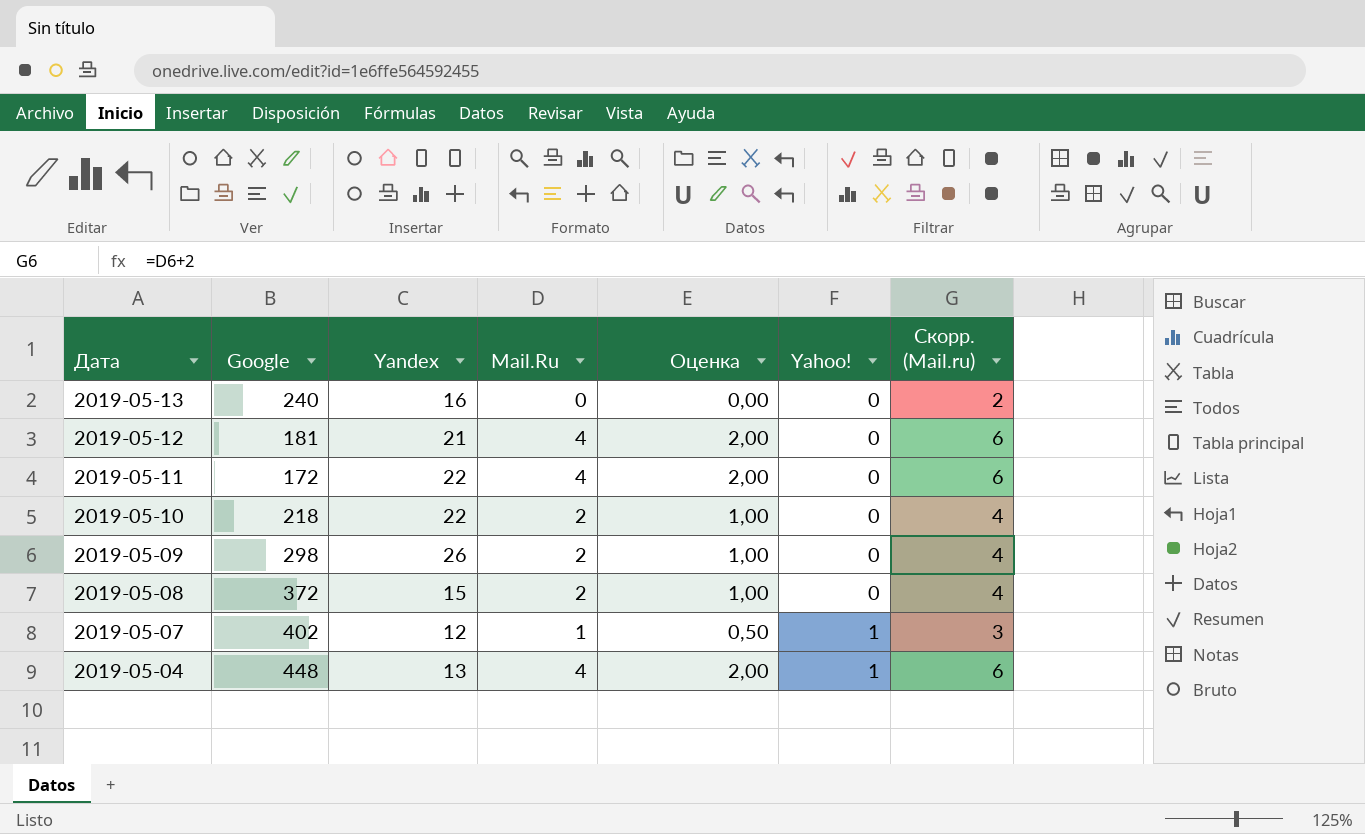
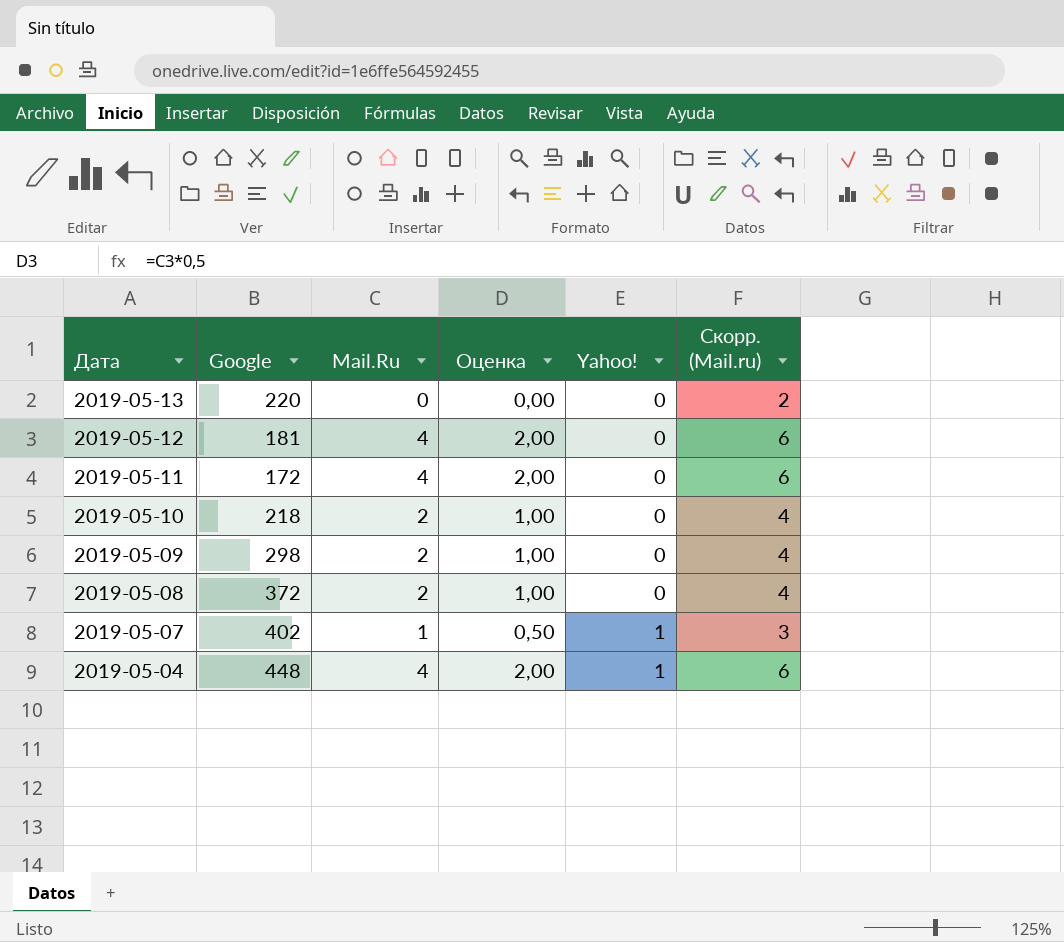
column Yandex | position: 3 -> none
2019-05-13 | Google: 240 -> 220

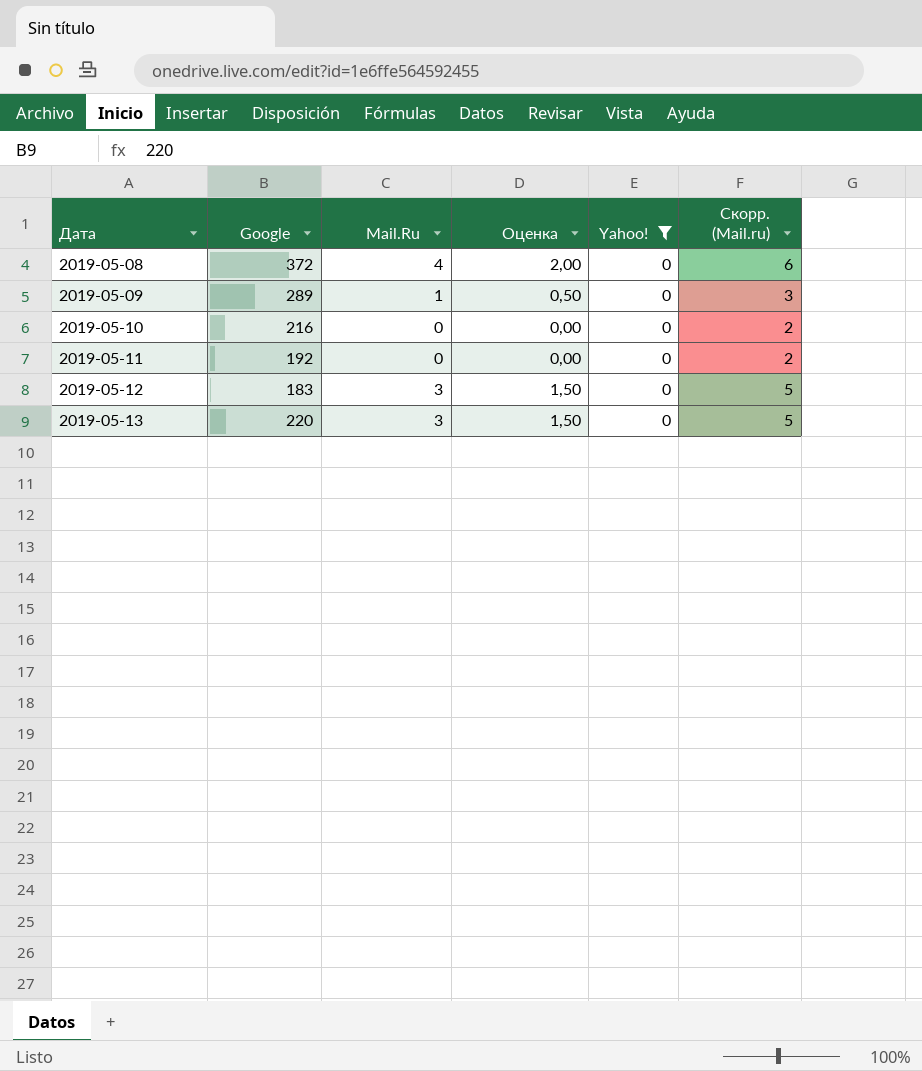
filter: none -> Yahoo! = 0
row order: Дата descending -> Дата ascending
2019-05-08 | Mail.Ru: 2 -> 4
2019-05-08 | Оценка: 1,00 -> 2,00
2019-05-08 | Скорр. (Mail.ru): 4 -> 6
2019-05-09 | Google: 298 -> 289
2019-05-09 | Mail.Ru: 2 -> 1
2019-05-09 | Оценка: 1,00 -> 0,50
2019-05-09 | Скорр. (Mail.ru): 4 -> 3
2019-05-10 | Google: 218 -> 216
2019-05-10 | Mail.Ru: 2 -> 0
2019-05-10 | Оценка: 1,00 -> 0,00
2019-05-10 | Скорр. (Mail.ru): 4 -> 2
2019-05-11 | Google: 172 -> 192
2019-05-11 | Mail.Ru: 4 -> 0
2019-05-11 | Оценка: 2,00 -> 0,00
2019-05-11 | Скорр. (Mail.ru): 6 -> 2
2019-05-12 | Google: 181 -> 183
2019-05-12 | Mail.Ru: 4 -> 3
2019-05-12 | Оценка: 2,00 -> 1,50
2019-05-12 | Скорр. (Mail.ru): 6 -> 5
2019-05-13 | Mail.Ru: 0 -> 3
2019-05-13 | Оценка: 0,00 -> 1,50
2019-05-13 | Скорр. (Mail.ru): 2 -> 5

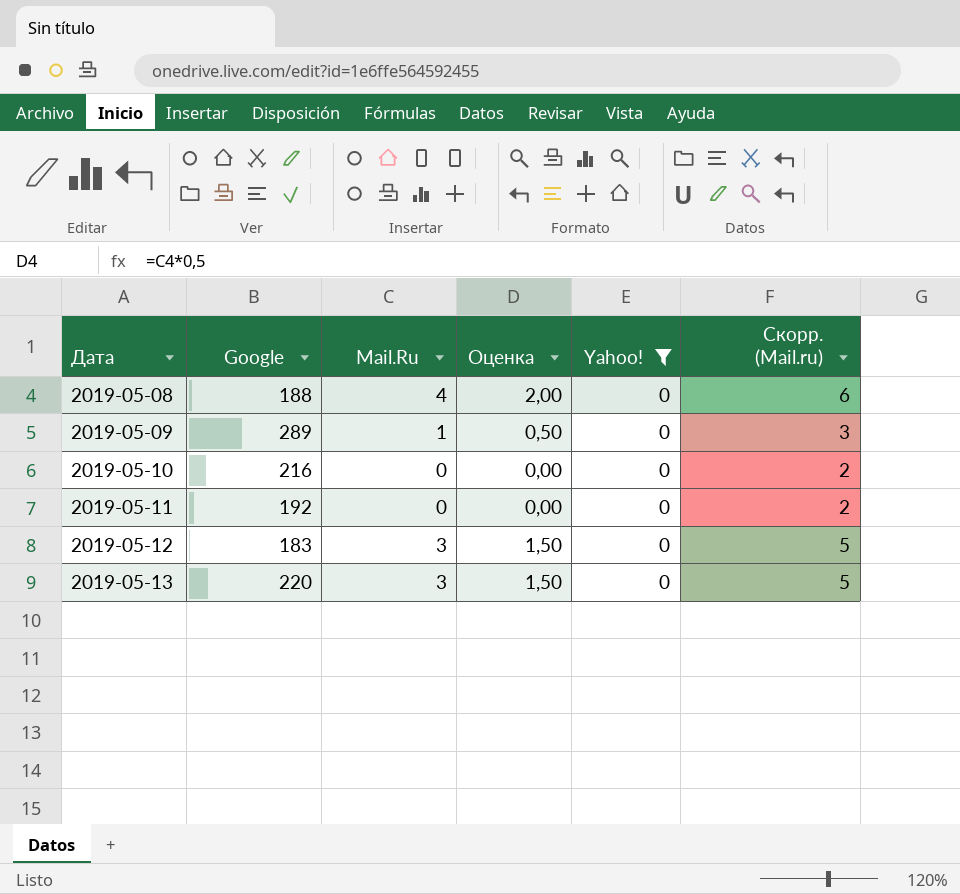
2019-05-08 | Google: 372 -> 188

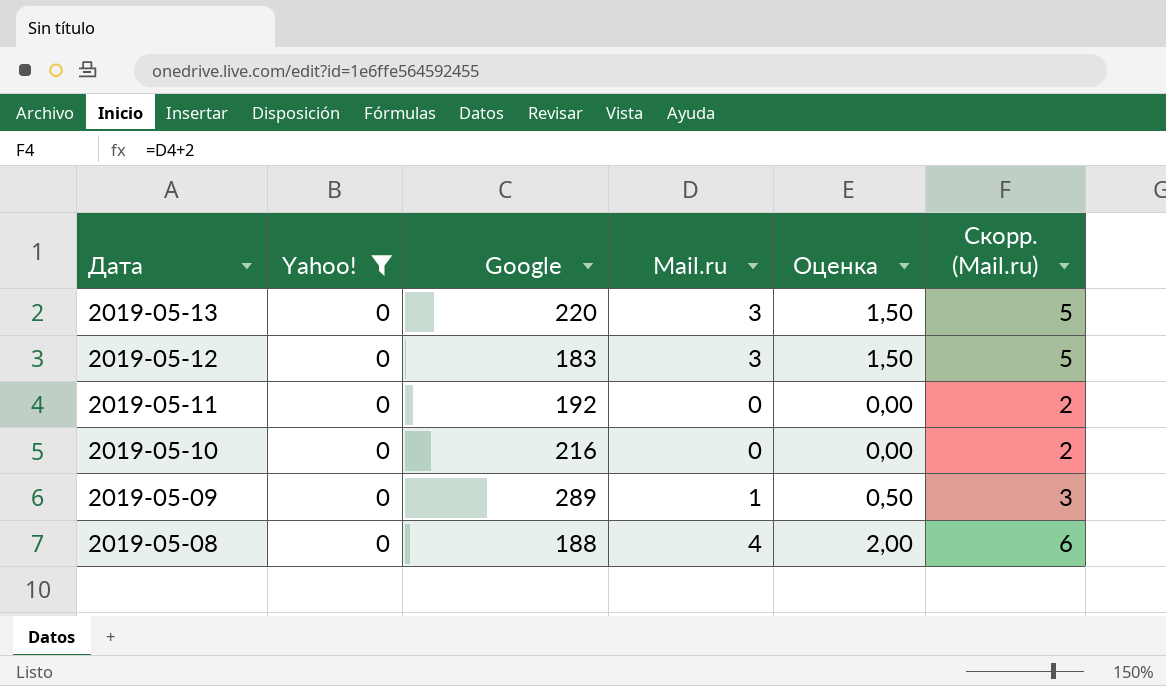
row order: Дата ascending -> Дата descending
column Yahoo! | position: 5 -> 2
column name: Mail.Ru -> Mail.ru

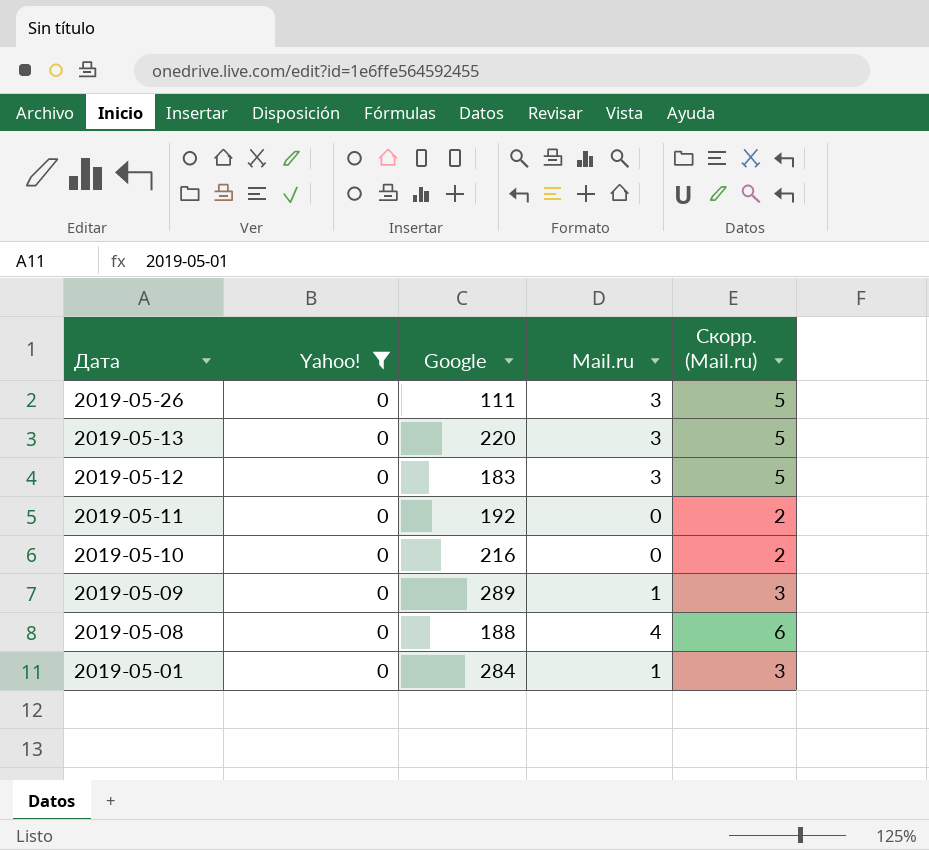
column Оценка | formula: [Mail.ru] * 0,5 -> none
row 2019-05-26: none -> 0 | 111 | 3 | 5
row 2019-05-01: none -> 0 | 284 | 1 | 3

